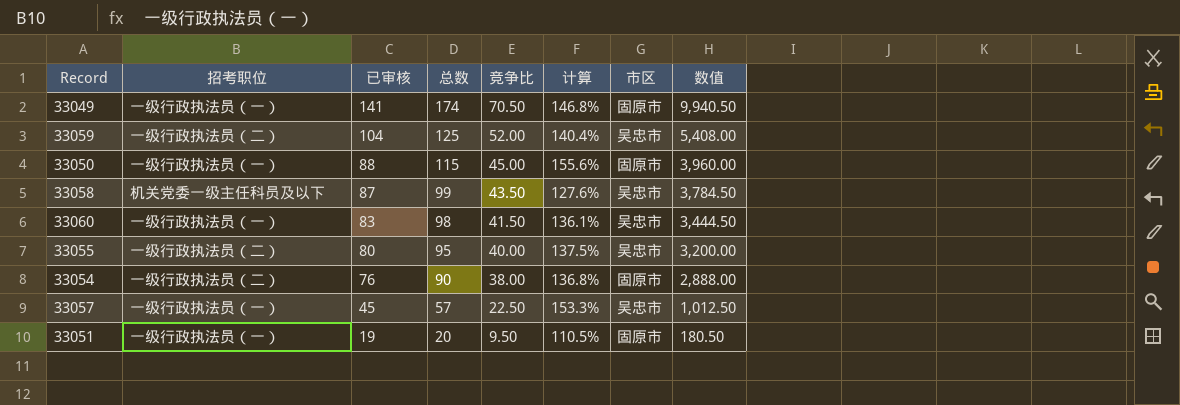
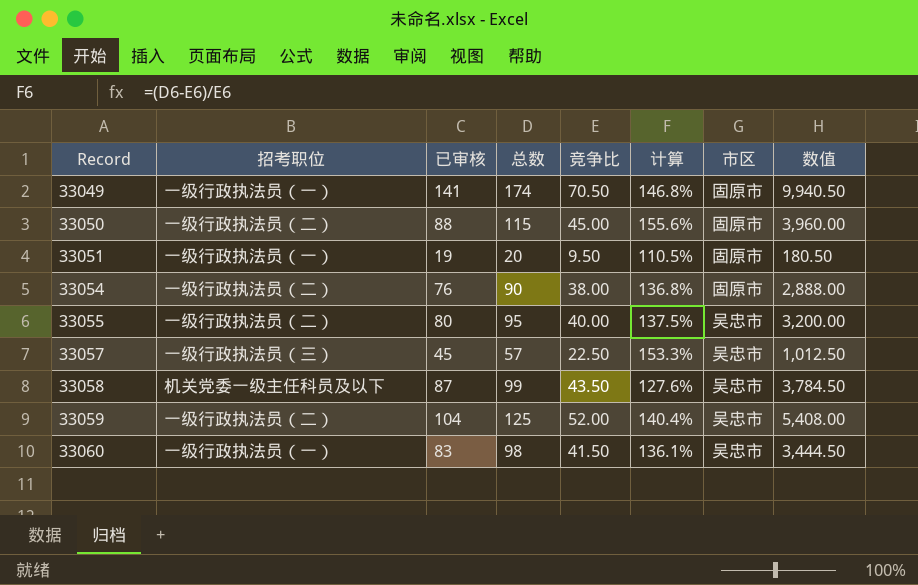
row order: 已审核 descending -> Record ascending
33050 | 招考职位: 一级行政执法员（一） -> 一级行政执法员（二）
33057 | 招考职位: 一级行政执法员（一） -> 一级行政执法员（三）

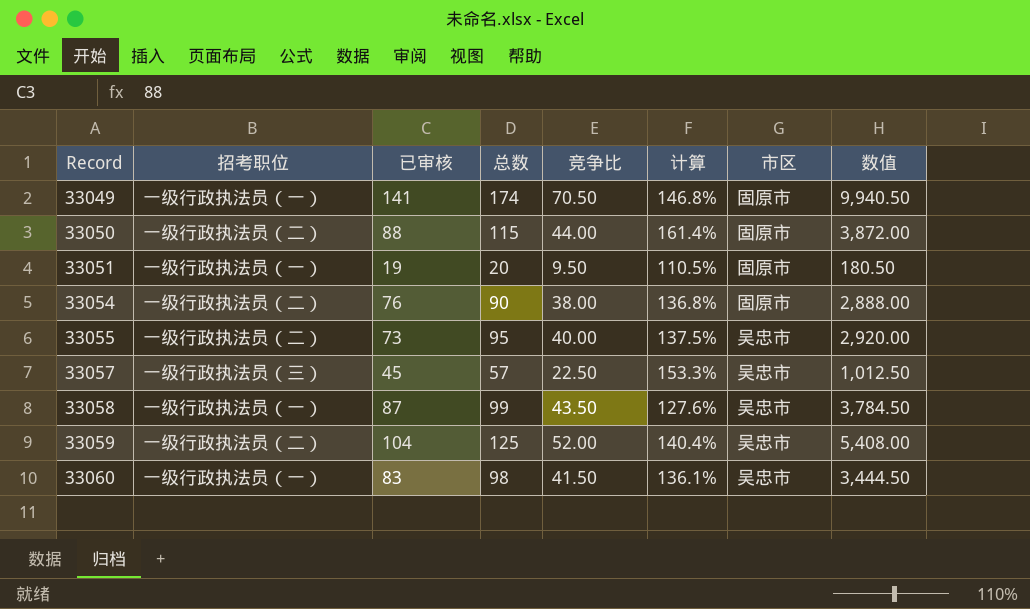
33050 | 竞争比: 45.00 -> 44.00
33050 | 计算: 155.6% -> 161.4%
33050 | 数值: 3,960.00 -> 3,872.00
33055 | 已审核: 80 -> 73
33055 | 数值: 3,200.00 -> 2,920.00
33058 | 招考职位: 机关党委一级主任科员及以下 -> 一级行政执法员（一）

